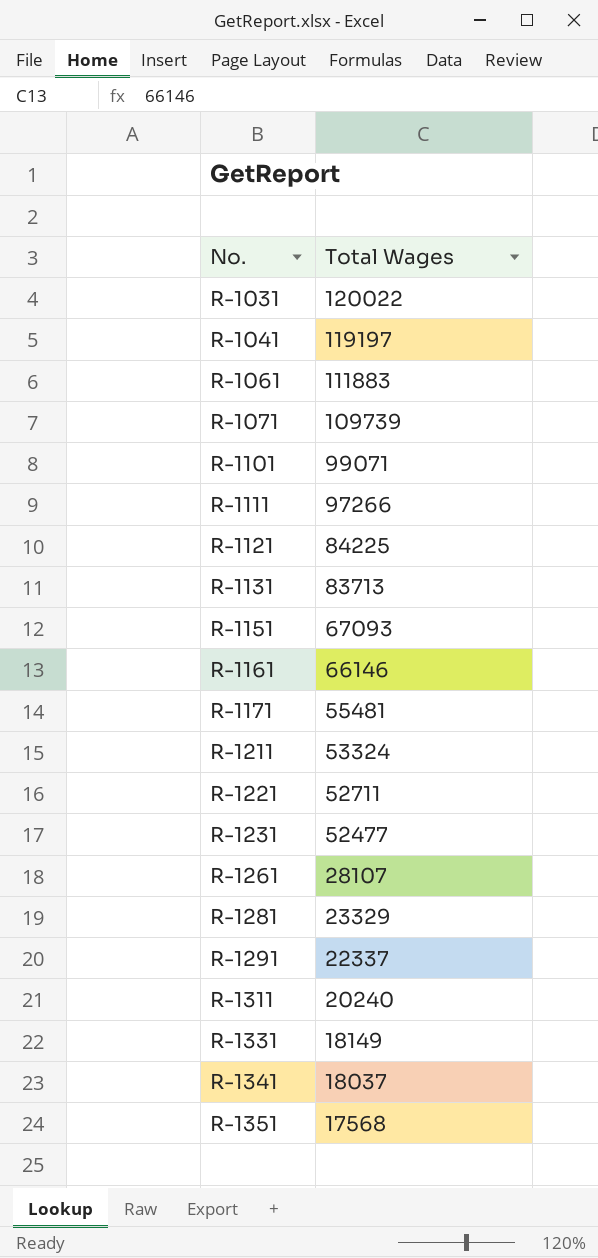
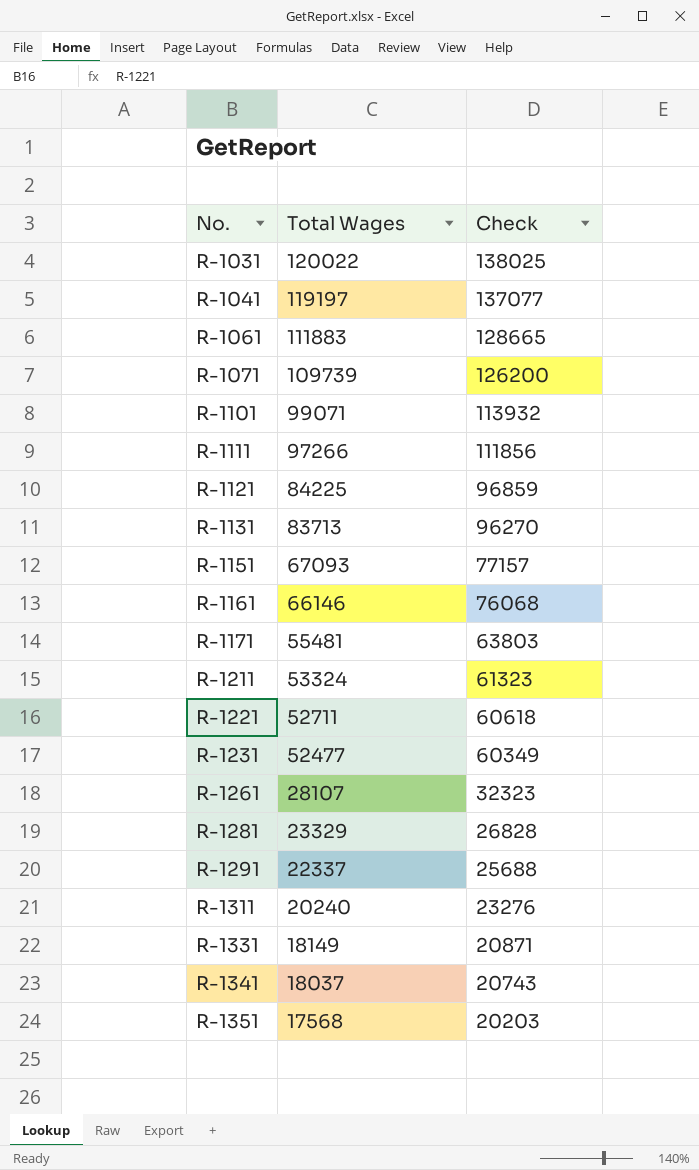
column Check | formula: none -> [Total Wages] * 1.15

